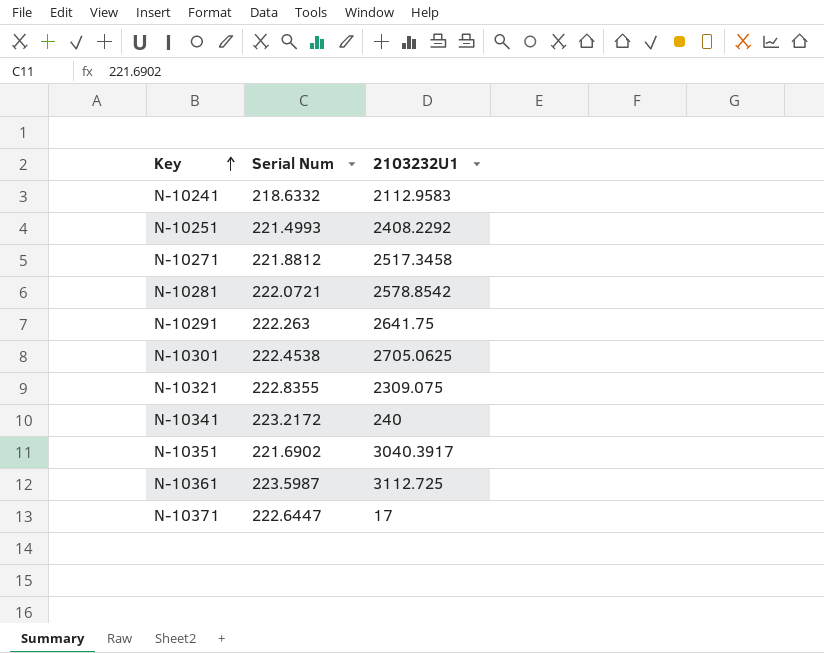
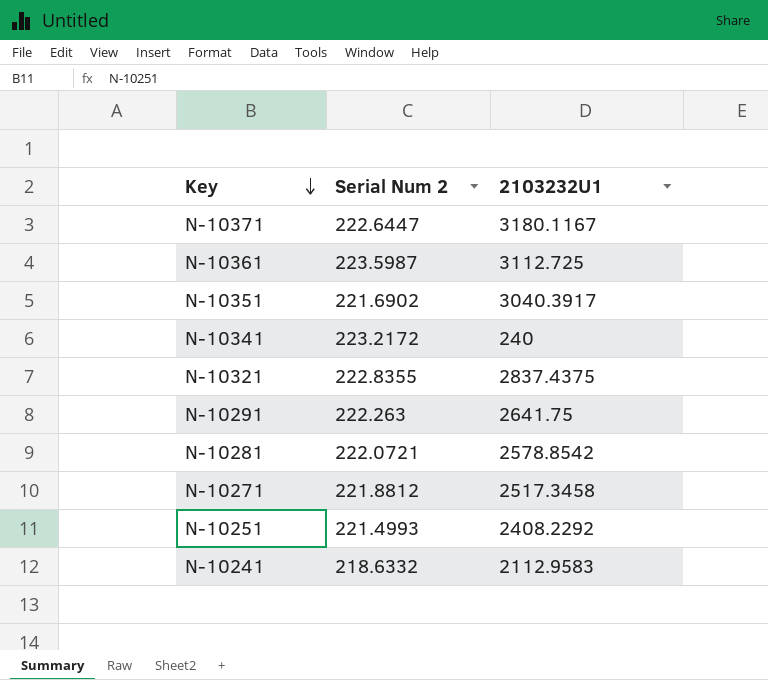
row order: Key ascending -> Key descending
column name: Serial Num -> Serial Num 2
row N-10301: 222.4538 | 2705.0625 -> none
N-10371 | 2103232U1: 17 -> 3180.1167
N-10321 | 2103232U1: 2309.075 -> 2837.4375

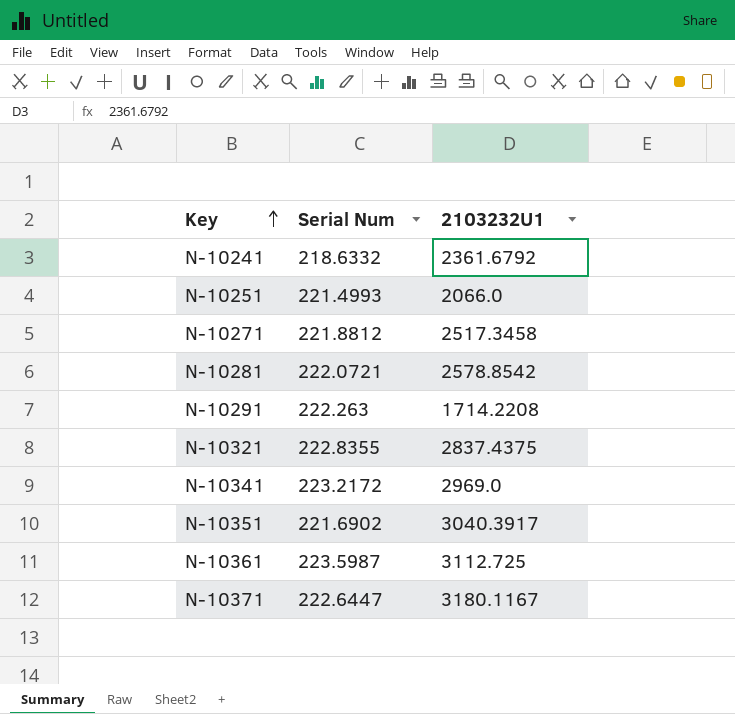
row order: Key descending -> Key ascending
column name: Serial Num 2 -> Serial Num
N-10241 | 2103232U1: 2112.9583 -> 2361.6792
N-10251 | 2103232U1: 2408.2292 -> 2066.0
N-10291 | 2103232U1: 2641.75 -> 1714.2208
N-10341 | 2103232U1: 240 -> 2969.0

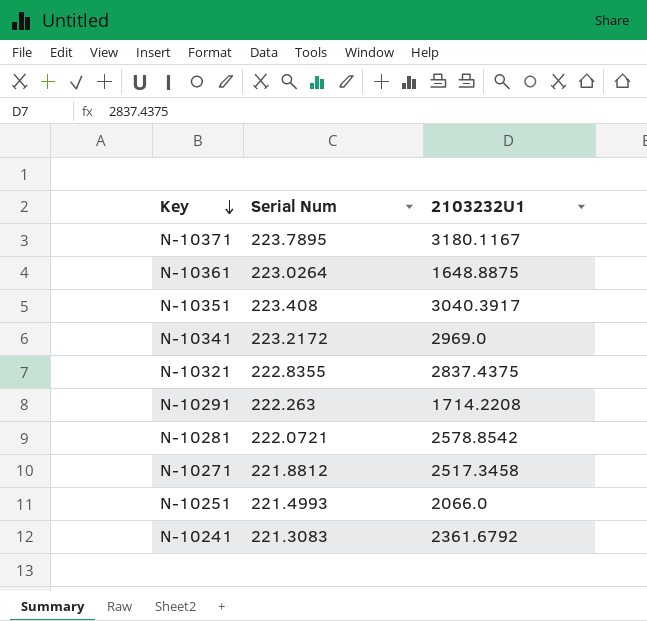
row order: Key ascending -> Key descending
N-10371 | Serial Num: 222.6447 -> 223.7895
N-10361 | Serial Num: 223.5987 -> 223.0264
N-10361 | 2103232U1: 3112.725 -> 1648.8875
N-10351 | Serial Num: 221.6902 -> 223.408
N-10241 | Serial Num: 218.6332 -> 221.3083

